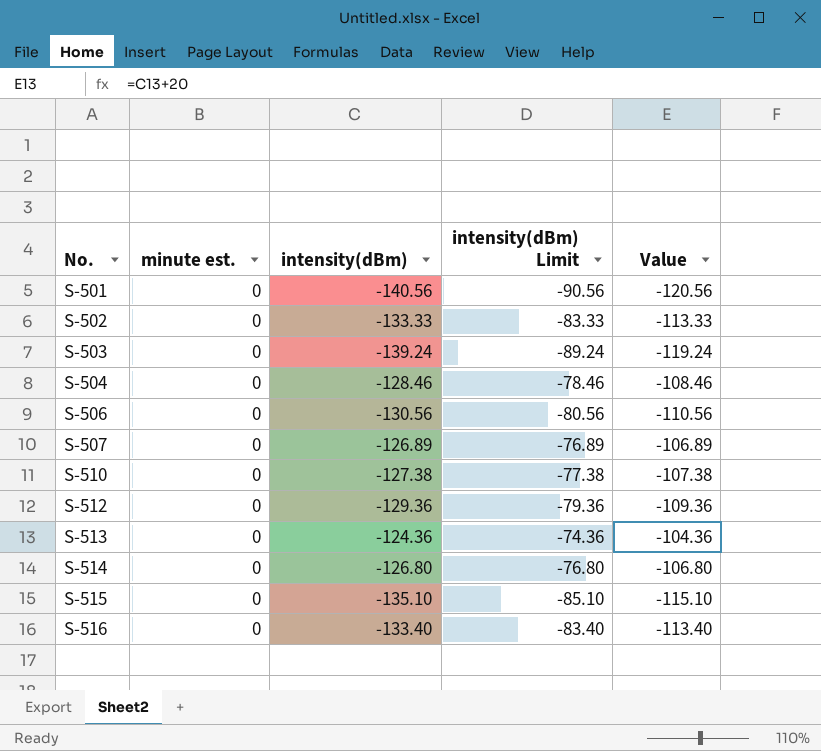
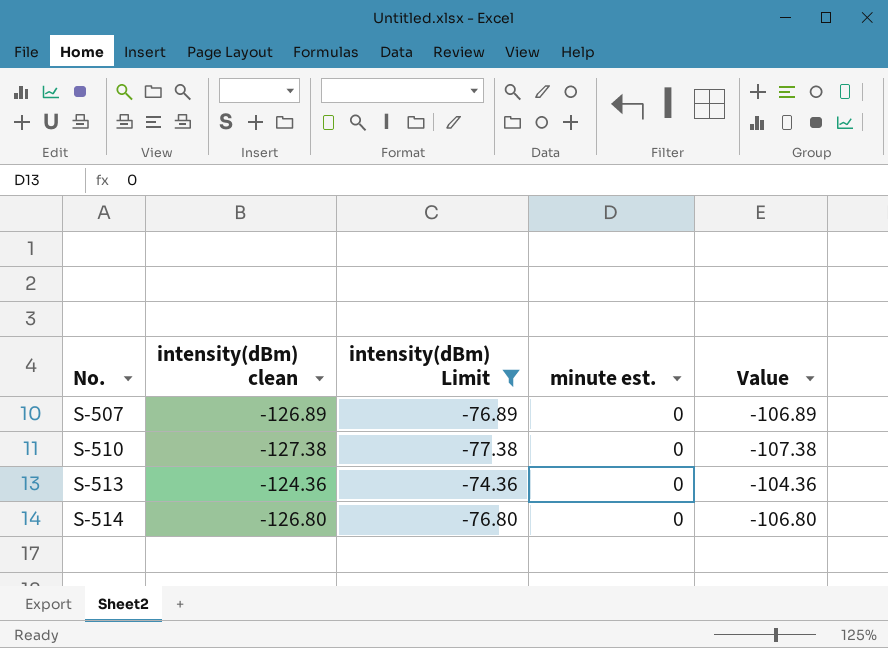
filter: none -> intensity(dBm) Limit >= -77.38
column name: intensity(dBm) -> intensity(dBm) clean
column minute est. | position: 2 -> 4

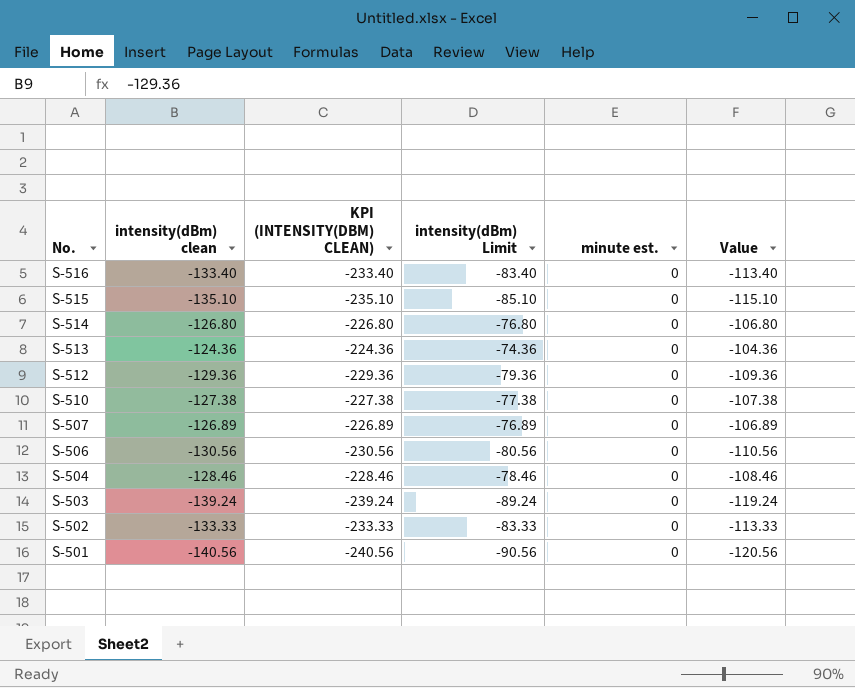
filter: intensity(dBm) Limit >= -77.38 -> none
row order: No. ascending -> No. descending
column KPI (INTENSITY(DBM) CLEAN) | formula: none -> [intensity(dBm) clean] - 100

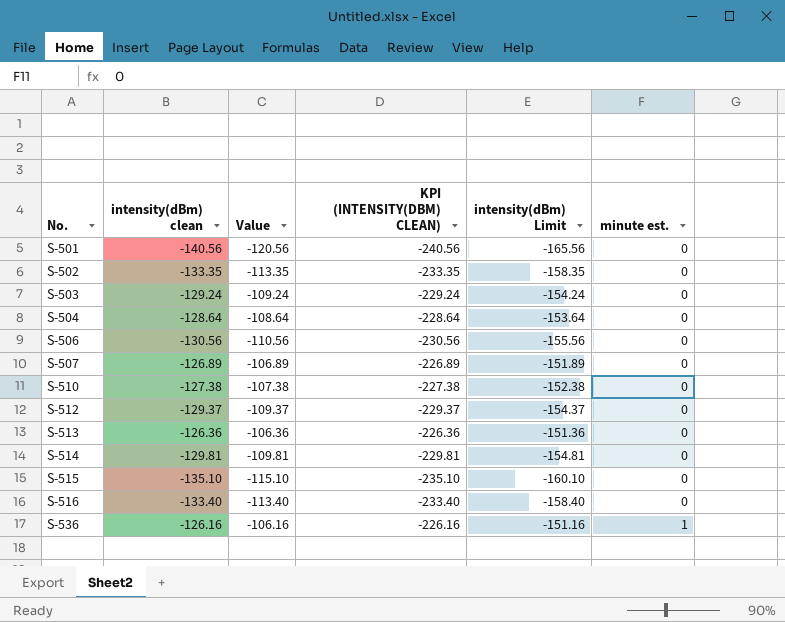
row order: No. descending -> No. ascending
column Value | position: 6 -> 3
column intensity(dBm) Limit | formula: [intensity(dBm) clean] + 50 -> [intensity(dBm) clean] - 25
S-502 | intensity(dBm) clean: -133.33 -> -133.35
S-502 | Value: -113.33 -> -113.35
S-502 | KPI (INTENSITY(DBM) CLEAN): -233.33 -> -233.35
S-503 | intensity(dBm) clean: -139.24 -> -129.24
S-503 | Value: -119.24 -> -109.24
S-503 | KPI (INTENSITY(DBM) CLEAN): -239.24 -> -229.24
S-504 | intensity(dBm) clean: -128.46 -> -128.64
S-504 | Value: -108.46 -> -108.64
S-504 | KPI (INTENSITY(DBM) CLEAN): -228.46 -> -228.64
S-512 | intensity(dBm) clean: -129.36 -> -129.37
S-512 | Value: -109.36 -> -109.37
S-512 | KPI (INTENSITY(DBM) CLEAN): -229.36 -> -229.37
S-513 | intensity(dBm) clean: -124.36 -> -126.36
S-513 | Value: -104.36 -> -106.36
S-513 | KPI (INTENSITY(DBM) CLEAN): -224.36 -> -226.36
S-514 | intensity(dBm) clean: -126.80 -> -129.81
S-514 | Value: -106.80 -> -109.81
S-514 | KPI (INTENSITY(DBM) CLEAN): -226.80 -> -229.81
row S-536: none -> -126.16 | -106.16 | -226.16 | -151.16 | 1

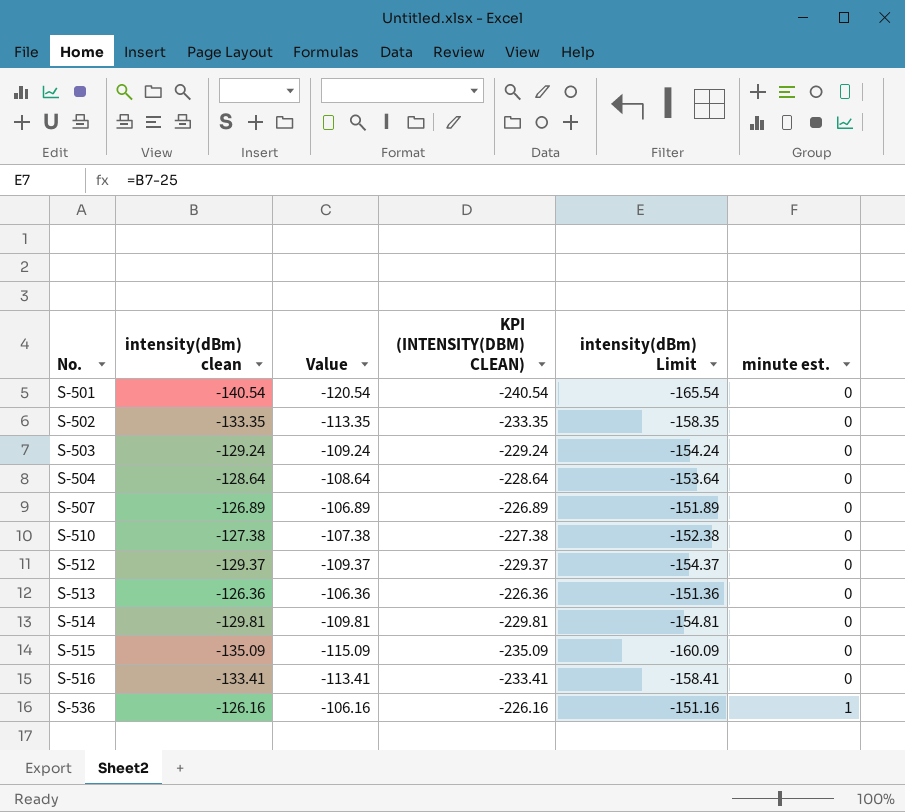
row S-506: -130.56 | -110.56 | -230.56 | -155.56 | 0 -> none
S-501 | intensity(dBm) clean: -140.56 -> -140.54
S-501 | Value: -120.56 -> -120.54
S-501 | KPI (INTENSITY(DBM) CLEAN): -240.56 -> -240.54
S-501 | intensity(dBm) Limit: -165.56 -> -165.54
S-515 | intensity(dBm) clean: -135.10 -> -135.09
S-515 | Value: -115.10 -> -115.09
S-515 | KPI (INTENSITY(DBM) CLEAN): -235.10 -> -235.09
S-515 | intensity(dBm) Limit: -160.10 -> -160.09
S-516 | intensity(dBm) clean: -133.40 -> -133.41
S-516 | Value: -113.40 -> -113.41
S-516 | KPI (INTENSITY(DBM) CLEAN): -233.40 -> -233.41
S-516 | intensity(dBm) Limit: -158.40 -> -158.41

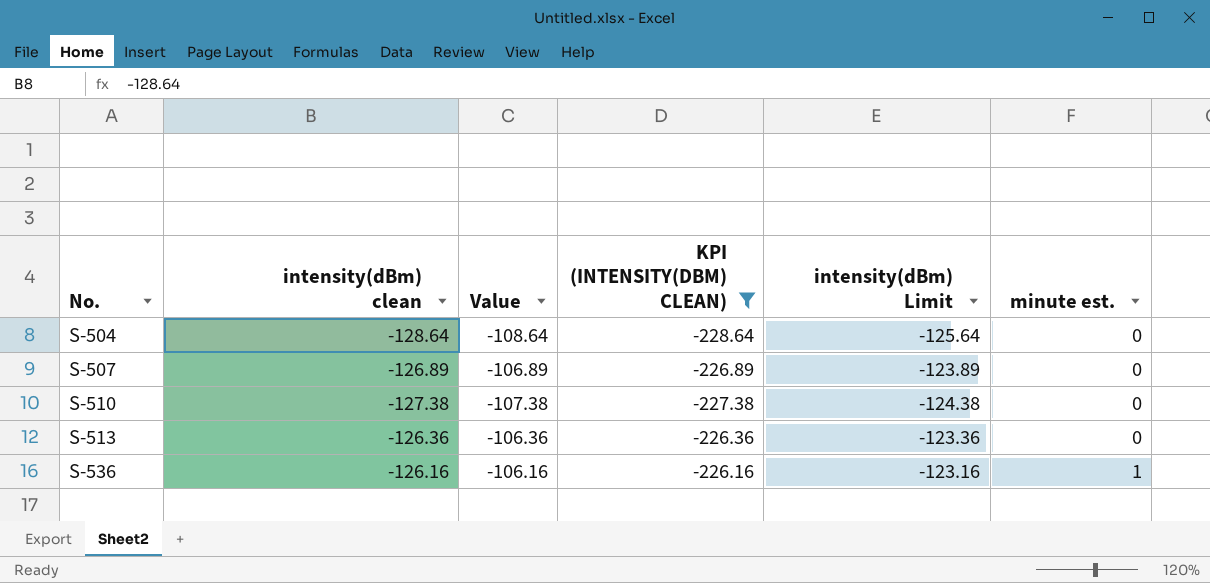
filter: none -> KPI (INTENSITY(DBM) CLEAN) >= -228.64
column intensity(dBm) Limit | formula: [intensity(dBm) clean] - 25 -> [intensity(dBm) clean] + 3

